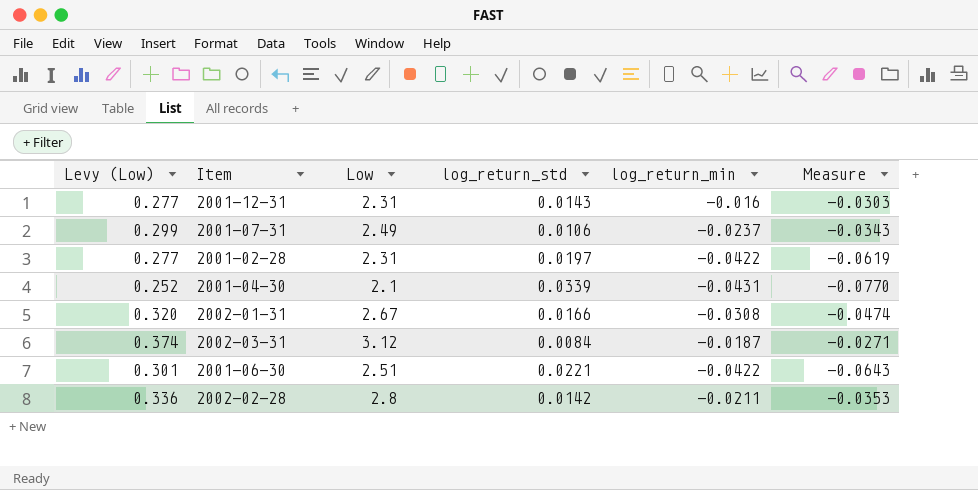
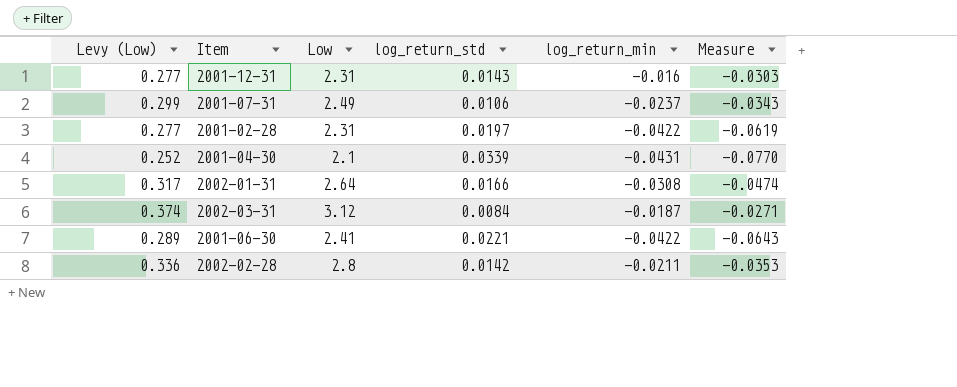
2002-01-31 | Levy (Low): 0.320 -> 0.317
2002-01-31 | Low: 2.67 -> 2.64
2001-06-30 | Levy (Low): 0.301 -> 0.289
2001-06-30 | Low: 2.51 -> 2.41

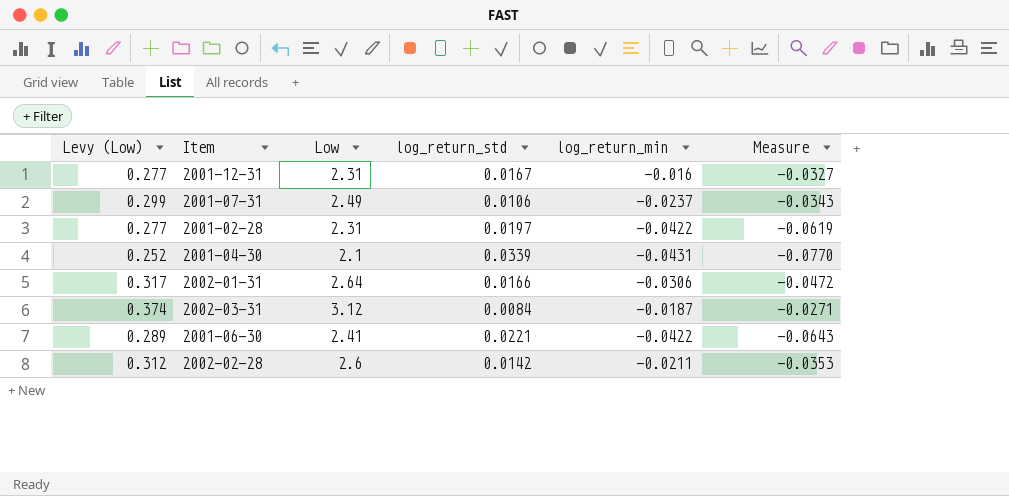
2001-12-31 | log_return_std: 0.0143 -> 0.0167
2001-12-31 | Measure: -0.0303 -> -0.0327
2002-01-31 | log_return_min: -0.0308 -> -0.0306
2002-01-31 | Measure: -0.0474 -> -0.0472
2002-02-28 | Levy (Low): 0.336 -> 0.312
2002-02-28 | Low: 2.8 -> 2.6

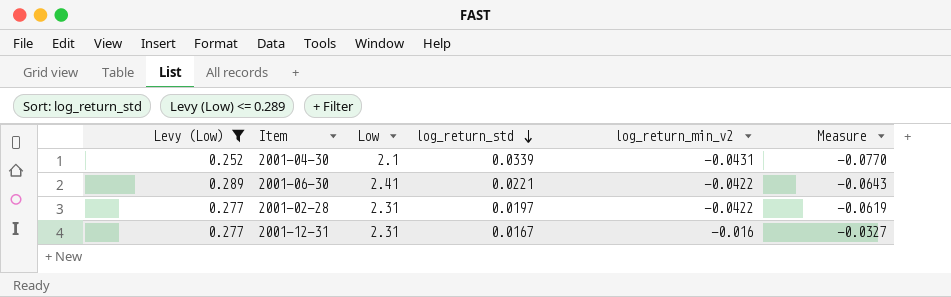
filter: none -> Levy (Low) <= 0.289
row order: none -> log_return_std descending
column name: log_return_min -> log_return_min_v2

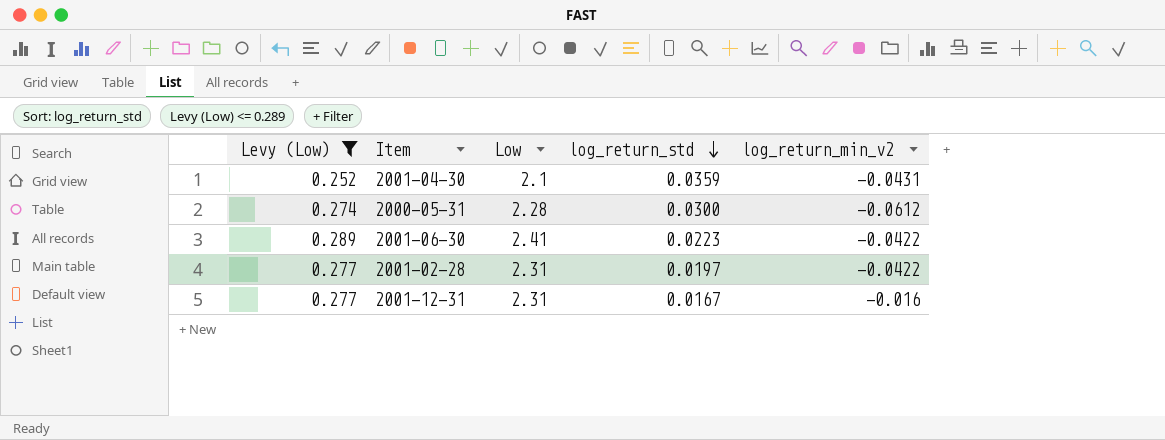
column Measure | formula: [log_return_min_v2] - [log_return_std] -> none
2001-04-30 | log_return_std: 0.0339 -> 0.0359
row 2000-05-31: none -> 0.274 | 2.28 | 0.0300 | -0.0612
2001-06-30 | log_return_std: 0.0221 -> 0.0223

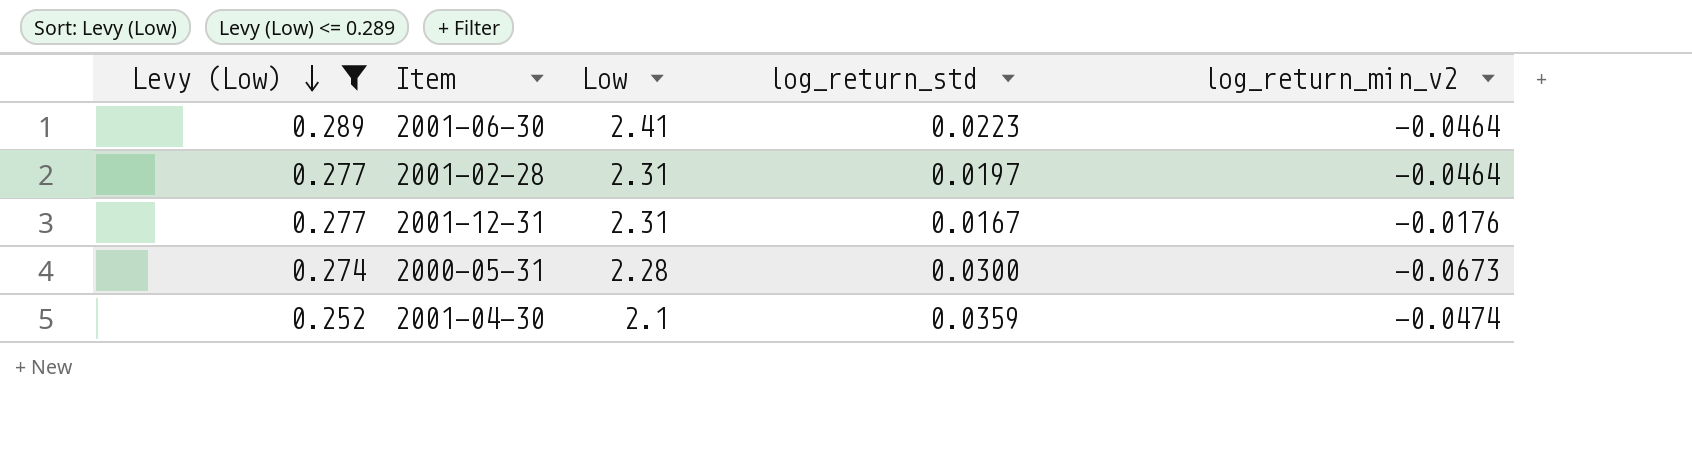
row order: log_return_std descending -> Levy (Low) descending
2001-06-30 | log_return_min_v2: -0.0422 -> -0.0464
2001-02-28 | log_return_min_v2: -0.0422 -> -0.0464
2001-12-31 | log_return_min_v2: -0.016 -> -0.0176
2000-05-31 | log_return_min_v2: -0.0612 -> -0.0673
2001-04-30 | log_return_min_v2: -0.0431 -> -0.0474

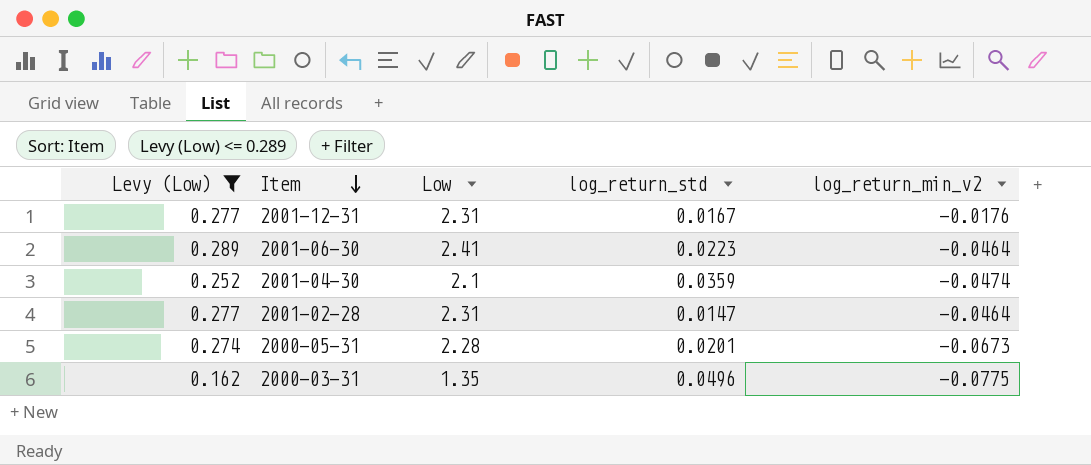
row order: Levy (Low) descending -> Item descending
2001-02-28 | log_return_std: 0.0197 -> 0.0147
2000-05-31 | log_return_std: 0.0300 -> 0.0201
row 2000-03-31: none -> 0.162 | 1.35 | 0.0496 | -0.0775

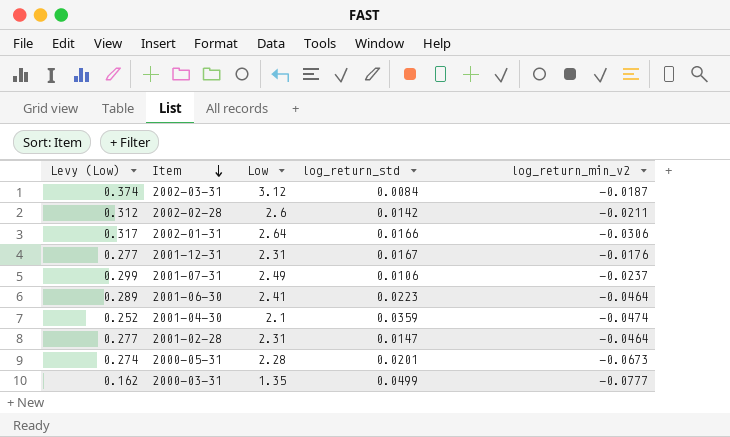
filter: Levy (Low) <= 0.289 -> none
2000-03-31 | log_return_std: 0.0496 -> 0.0499
2000-03-31 | log_return_min_v2: -0.0775 -> -0.0777

